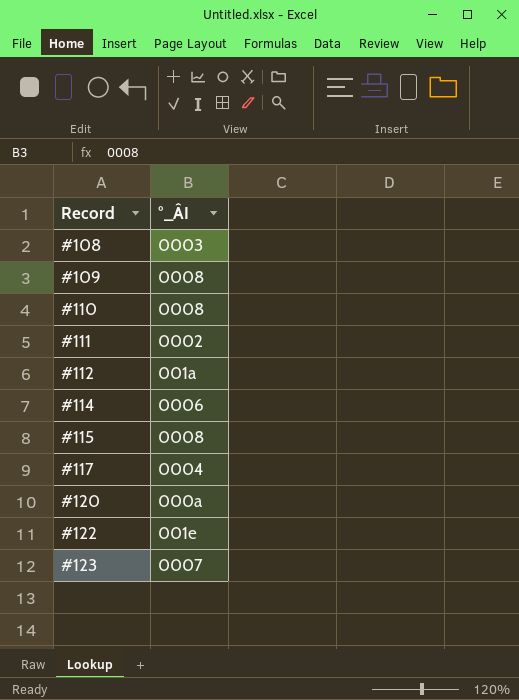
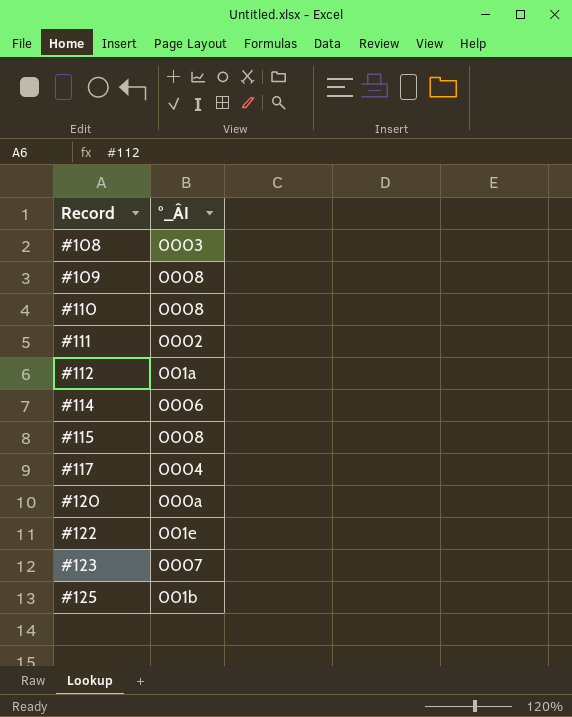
row #125: none -> 001b

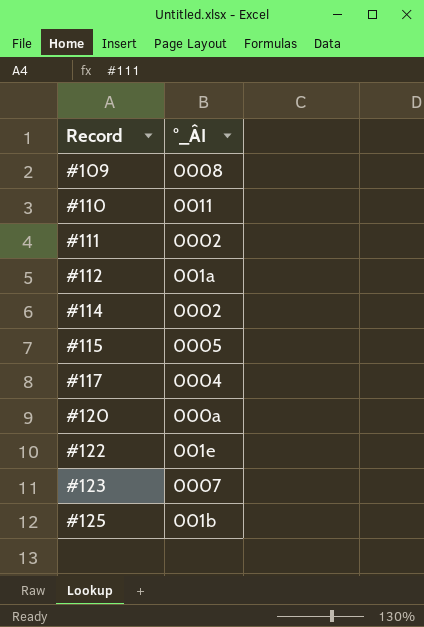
row #108: 0003 -> none
#110 | °_ÂI: 0008 -> 0011
#114 | °_ÂI: 0006 -> 0002
#115 | °_ÂI: 0008 -> 0005

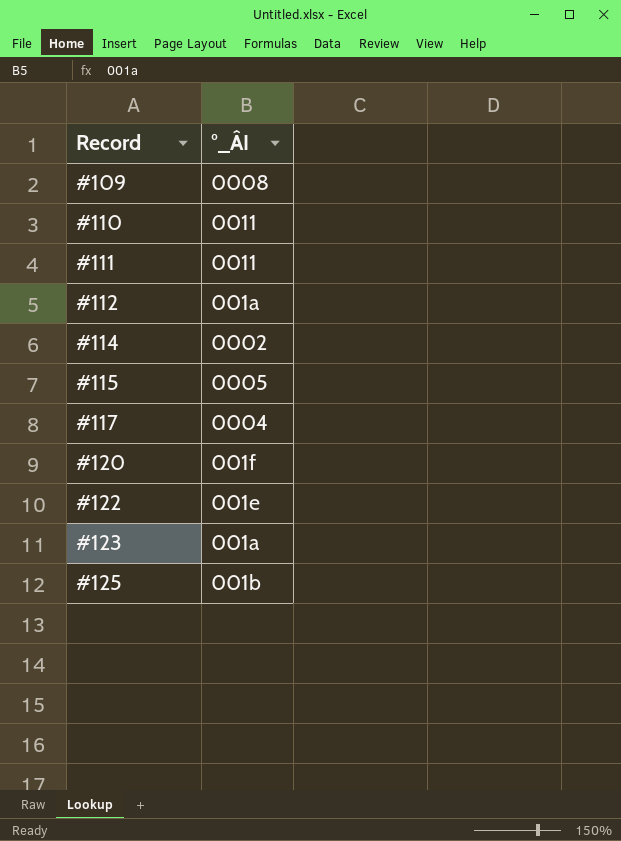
#111 | °_ÂI: 0002 -> 0011
#120 | °_ÂI: 000a -> 001f
#123 | °_ÂI: 0007 -> 001a

